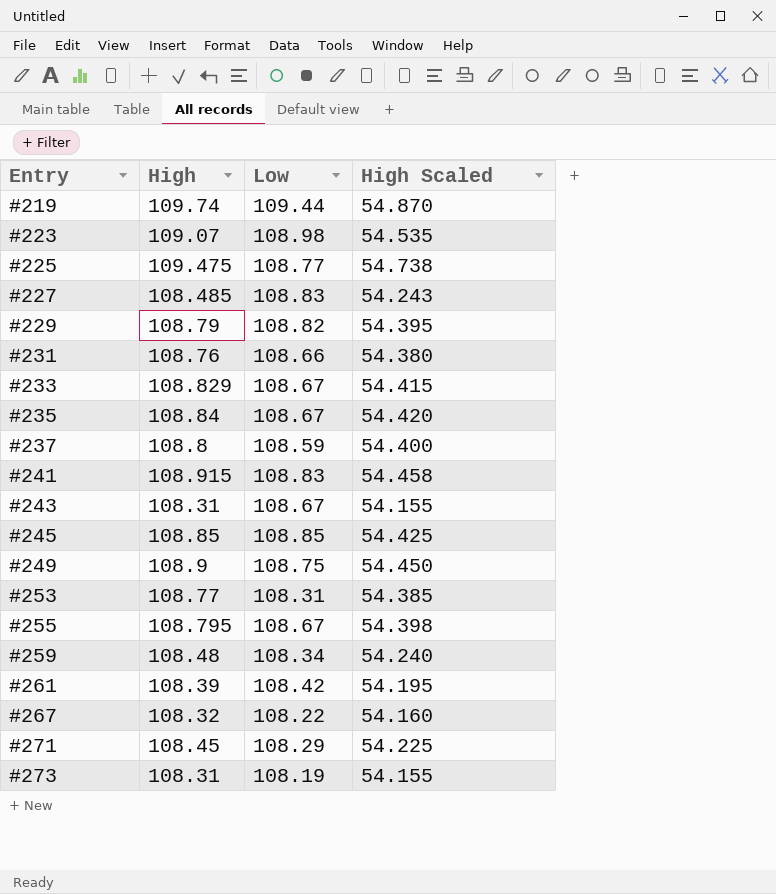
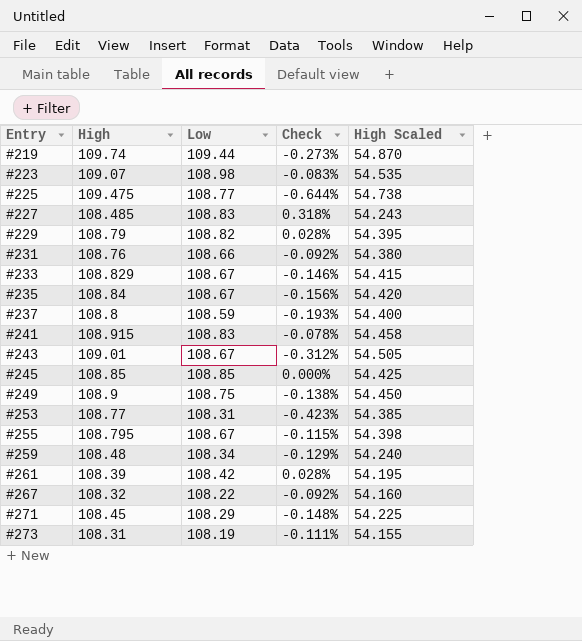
column Check | formula: none -> ([Low] - [High]) / [High]
#243 | High: 108.31 -> 109.01
#243 | High Scaled: 54.155 -> 54.505

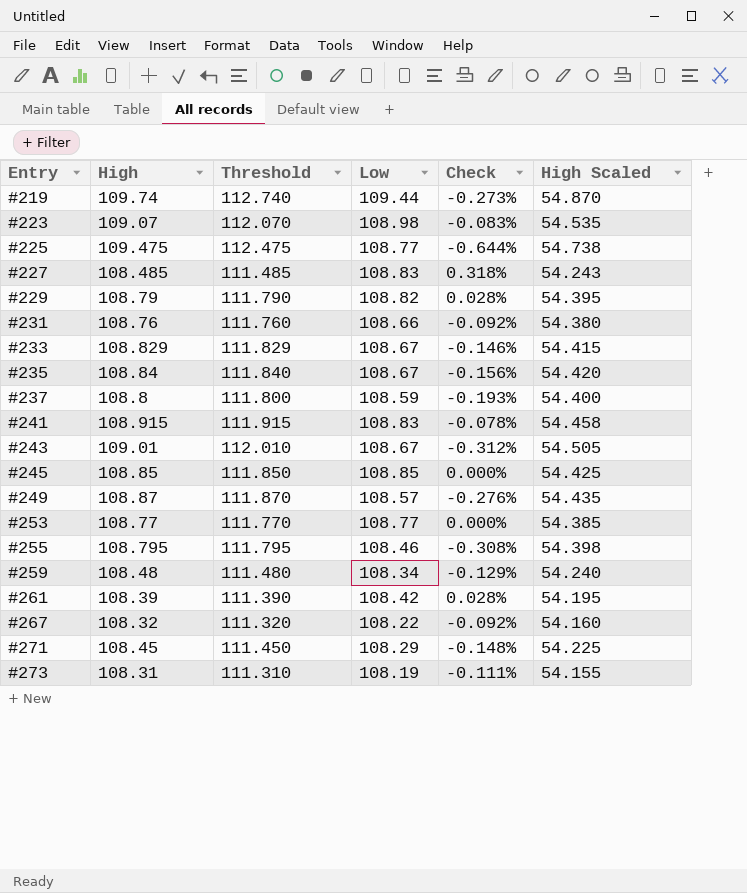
column Threshold | formula: none -> [High] + 3
#249 | High: 108.9 -> 108.87
#249 | Low: 108.75 -> 108.57
#249 | Check: -0.138% -> -0.276%
#249 | High Scaled: 54.450 -> 54.435
#253 | Low: 108.31 -> 108.77
#253 | Check: -0.423% -> 0.000%
#255 | Low: 108.67 -> 108.46
#255 | Check: -0.115% -> -0.308%

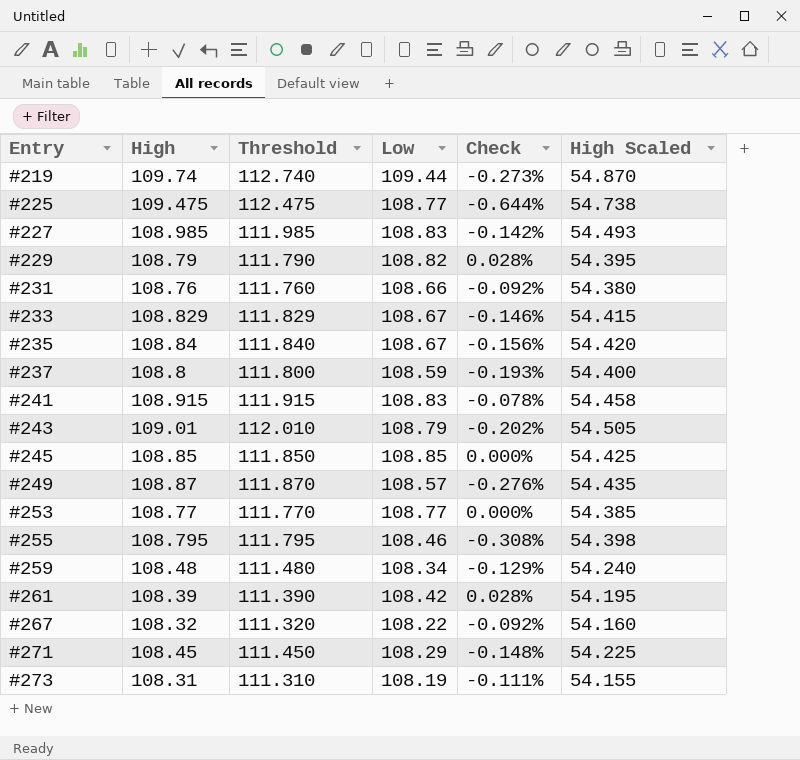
row #223: 109.07 | 112.070 | 108.98 | -0.083% | 54.535 -> none
#227 | High: 108.485 -> 108.985
#227 | Threshold: 111.485 -> 111.985
#227 | Check: 0.318% -> -0.142%
#227 | High Scaled: 54.243 -> 54.493
#243 | Low: 108.67 -> 108.79
#243 | Check: -0.312% -> -0.202%

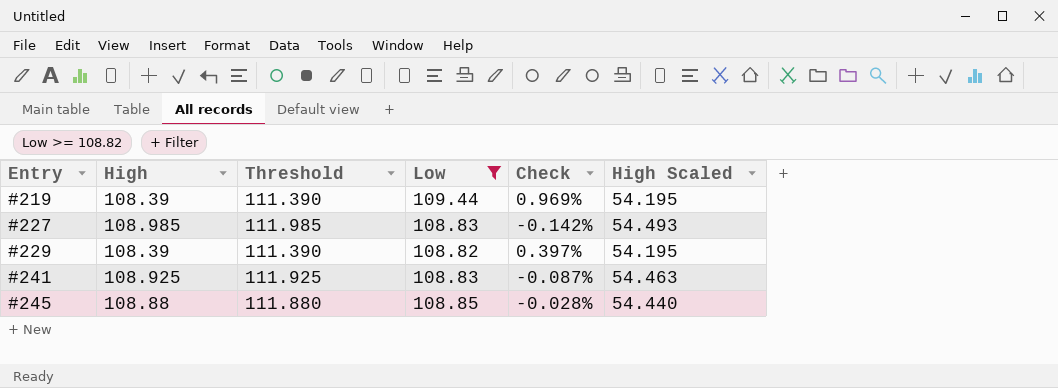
filter: none -> Low >= 108.82
#219 | High: 109.74 -> 108.39
#219 | Threshold: 112.740 -> 111.390
#219 | Check: -0.273% -> 0.969%
#219 | High Scaled: 54.870 -> 54.195
#229 | High: 108.79 -> 108.39
#229 | Threshold: 111.790 -> 111.390
#229 | Check: 0.028% -> 0.397%
#229 | High Scaled: 54.395 -> 54.195
#241 | High: 108.915 -> 108.925
#241 | Threshold: 111.915 -> 111.925
#241 | Check: -0.078% -> -0.087%
#241 | High Scaled: 54.458 -> 54.463
#245 | High: 108.85 -> 108.88
#245 | Threshold: 111.850 -> 111.880
#245 | Check: 0.000% -> -0.028%
#245 | High Scaled: 54.425 -> 54.440

